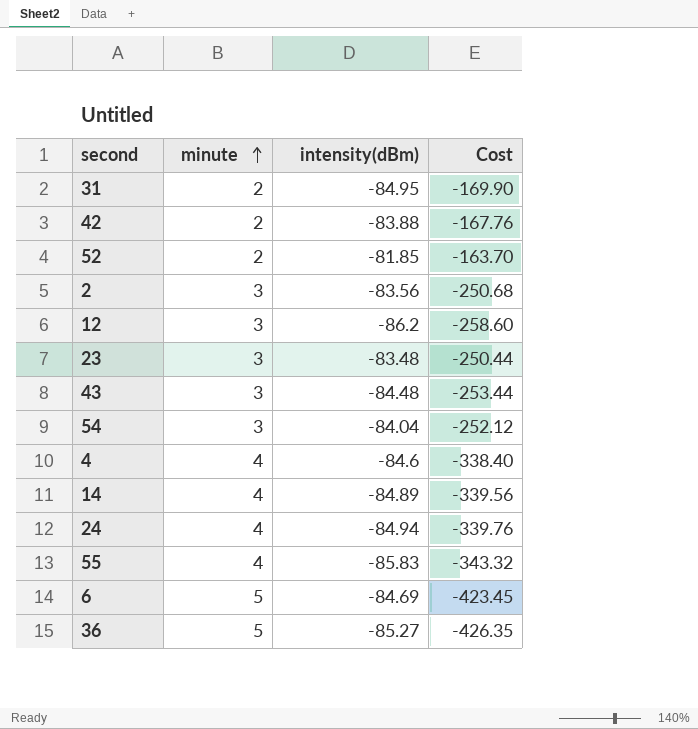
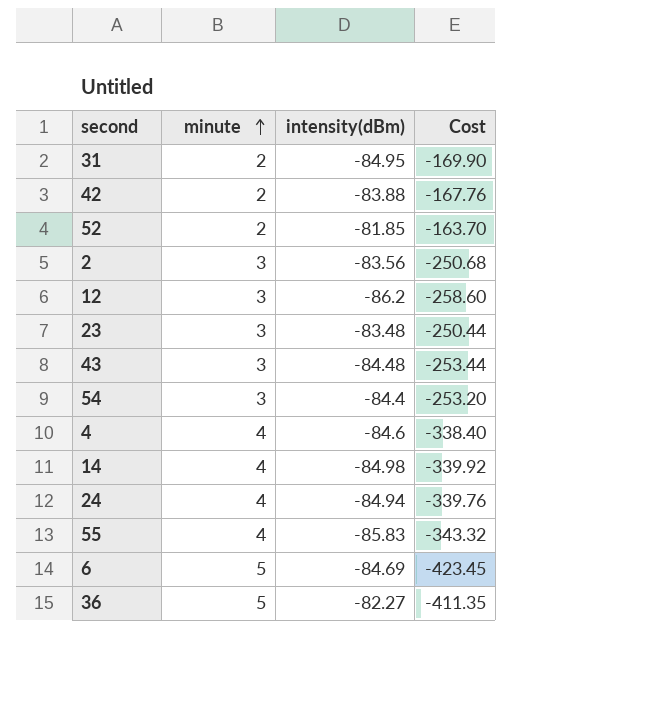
54 | intensity(dBm): -84.04 -> -84.4
54 | Cost: -252.12 -> -253.20
14 | intensity(dBm): -84.89 -> -84.98
14 | Cost: -339.56 -> -339.92
36 | intensity(dBm): -85.27 -> -82.27
36 | Cost: -426.35 -> -411.35

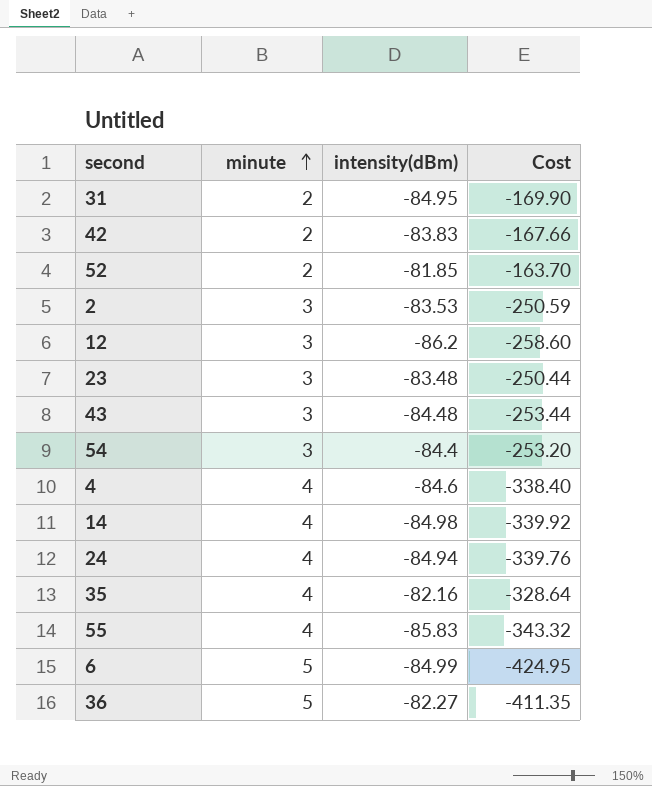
42 | intensity(dBm): -83.88 -> -83.83
42 | Cost: -167.76 -> -167.66
2 | intensity(dBm): -83.56 -> -83.53
2 | Cost: -250.68 -> -250.59
row 35: none -> 4 | -82.16 | -328.64
6 | intensity(dBm): -84.69 -> -84.99
6 | Cost: -423.45 -> -424.95

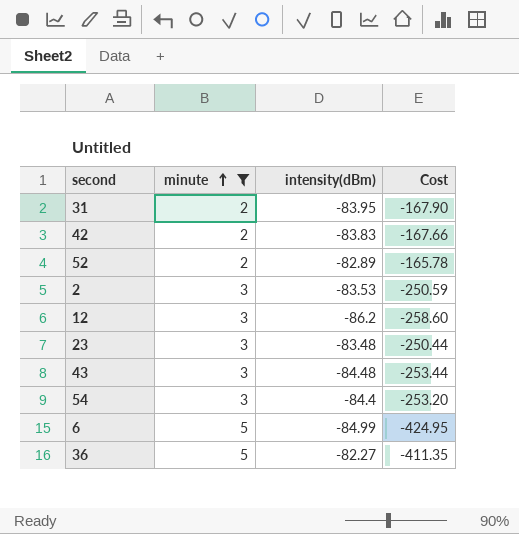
filter: none -> minute != 4
31 | intensity(dBm): -84.95 -> -83.95
31 | Cost: -169.90 -> -167.90
52 | intensity(dBm): -81.85 -> -82.89
52 | Cost: -163.70 -> -165.78

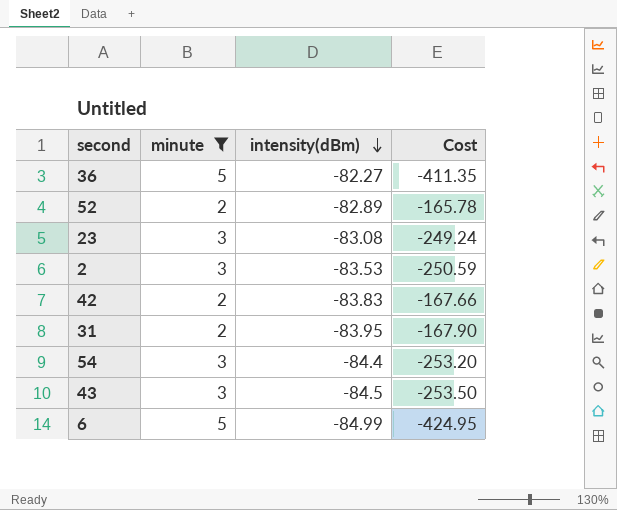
row order: minute ascending -> intensity(dBm) descending
row 12: 3 | -86.2 | -258.60 -> none
23 | intensity(dBm): -83.48 -> -83.08
23 | Cost: -250.44 -> -249.24
43 | intensity(dBm): -84.48 -> -84.5
43 | Cost: -253.44 -> -253.50

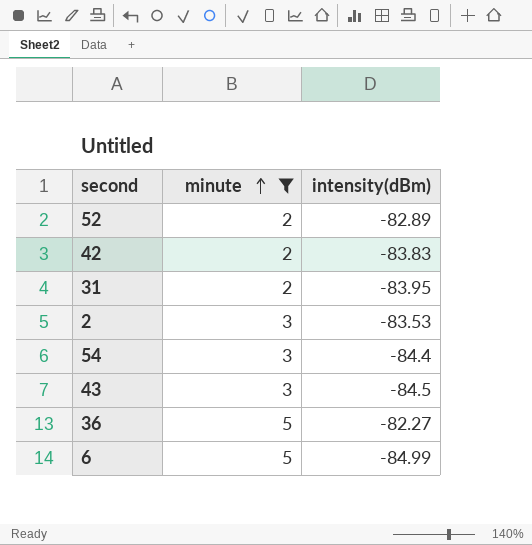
row order: intensity(dBm) descending -> minute ascending
column Cost | formula: [minute] * [intensity(dBm)] -> none
row 23: 3 | -83.08 | -249.24 -> none

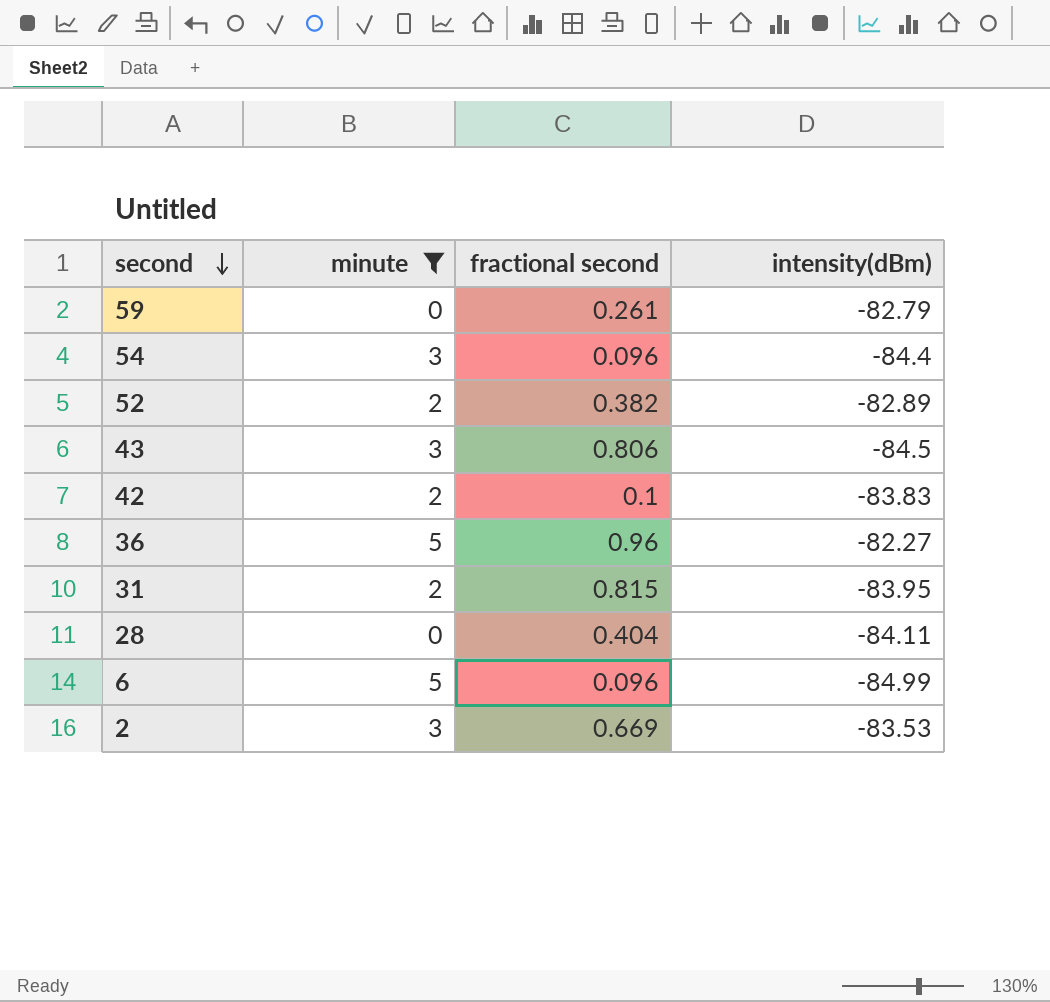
row order: minute ascending -> second descending
column fractional second | position: none -> 3
row 59: none -> 0 | 0.261 | -82.79
row 28: none -> 0 | 0.404 | -84.11

